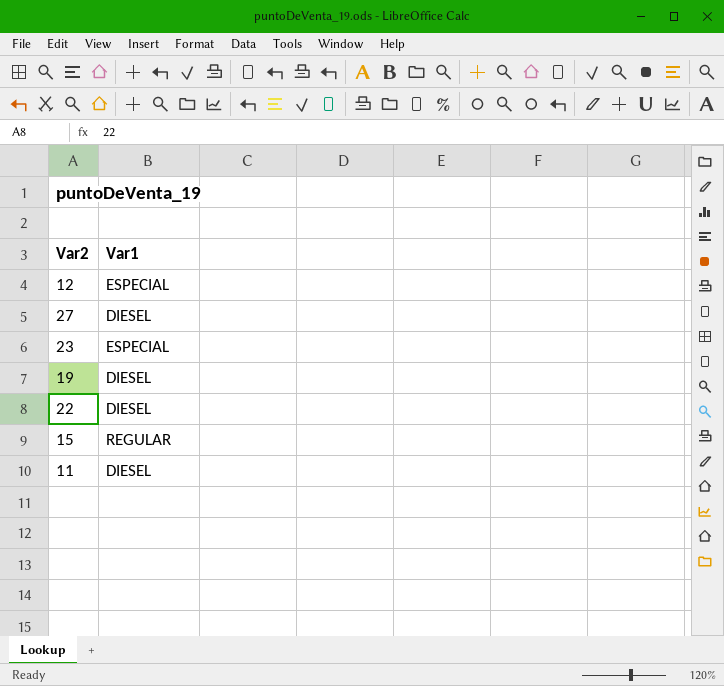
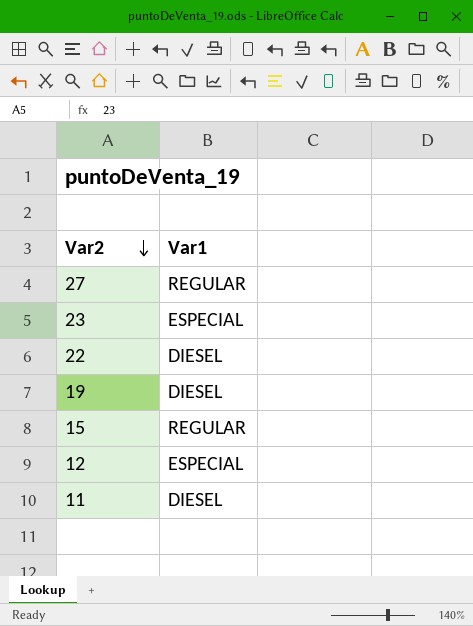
row order: none -> Var2 descending
27 | Var1: DIESEL -> REGULAR

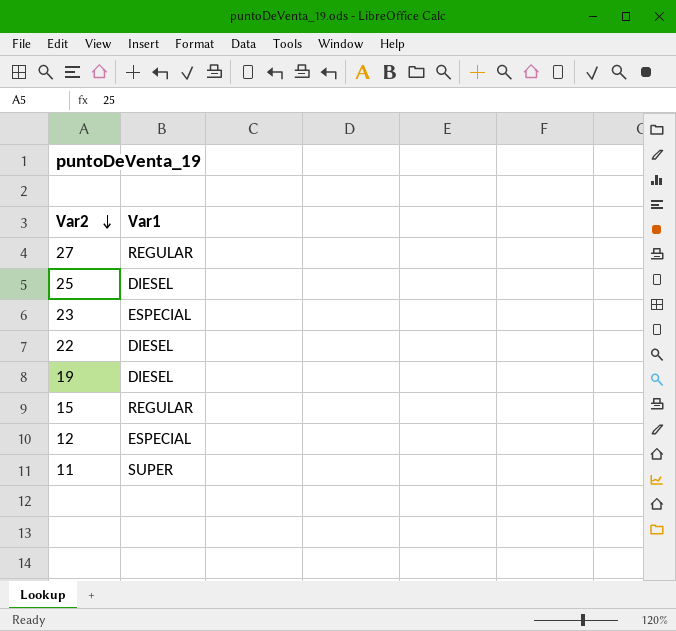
row 25: none -> DIESEL
11 | Var1: DIESEL -> SUPER

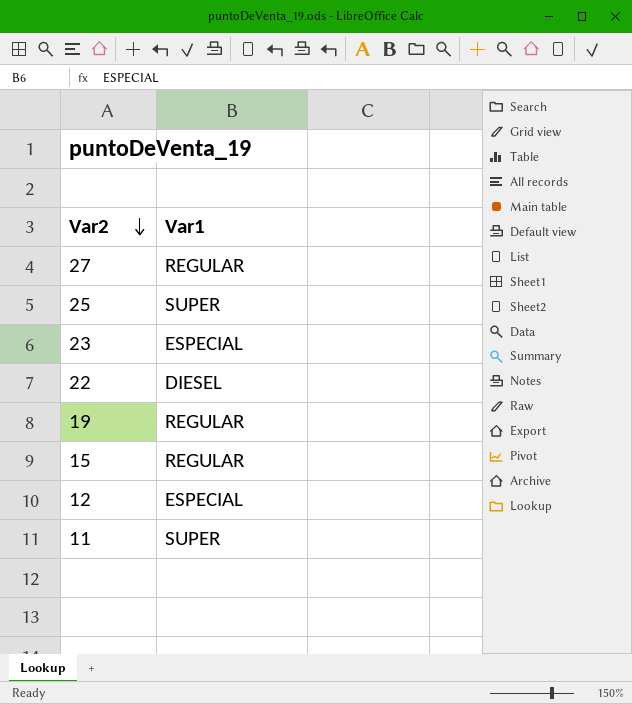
25 | Var1: DIESEL -> SUPER
19 | Var1: DIESEL -> REGULAR

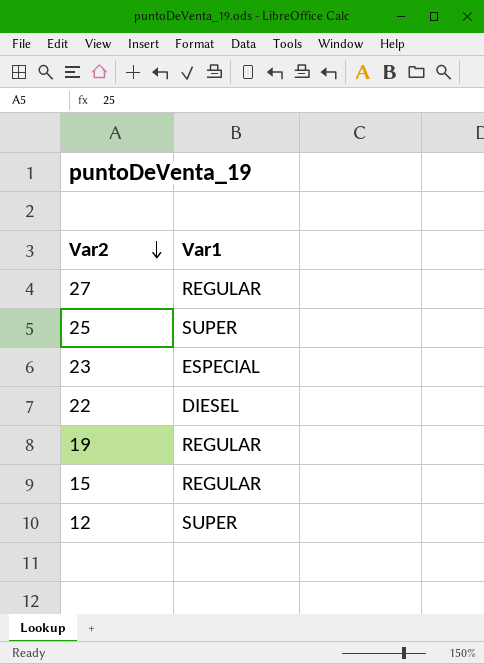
row 11: SUPER -> none
12 | Var1: ESPECIAL -> SUPER

